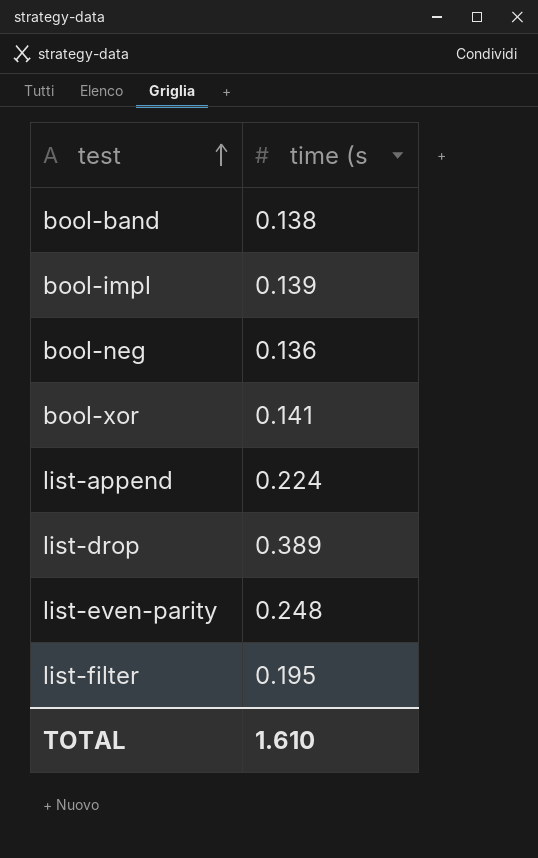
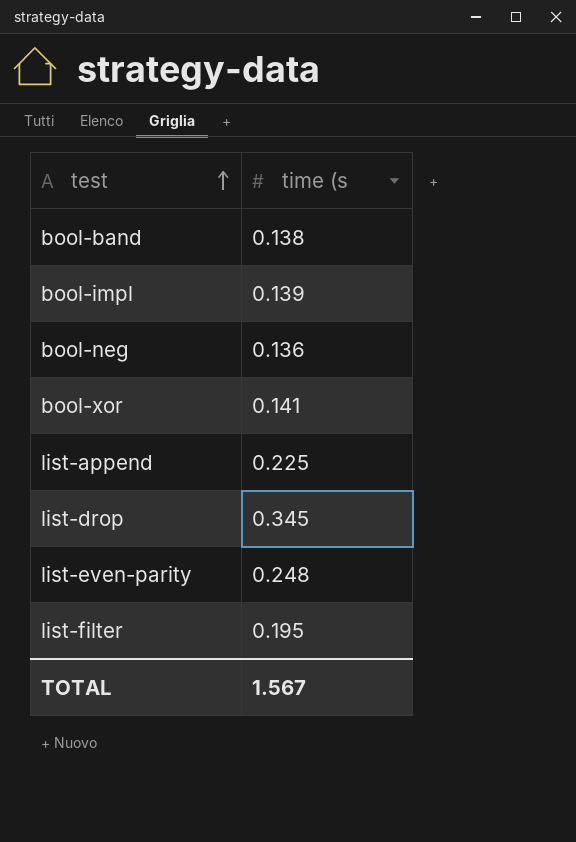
list-append | time (s: 0.224 -> 0.225
list-drop | time (s: 0.389 -> 0.345
TOTAL | time (s: 1.610 -> 1.567

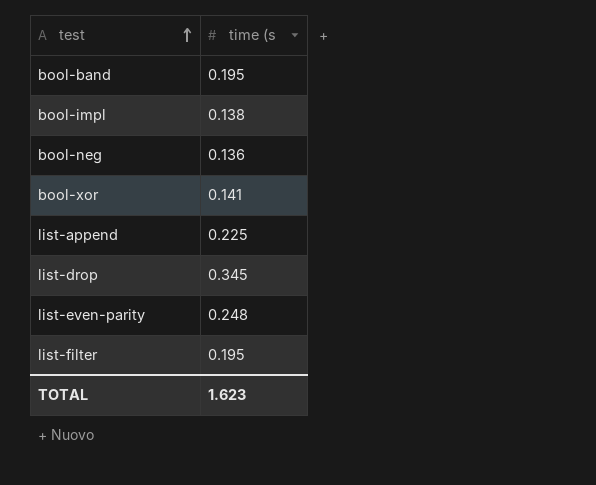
bool-band | time (s: 0.138 -> 0.195
bool-impl | time (s: 0.139 -> 0.138
TOTAL | time (s: 1.567 -> 1.623

